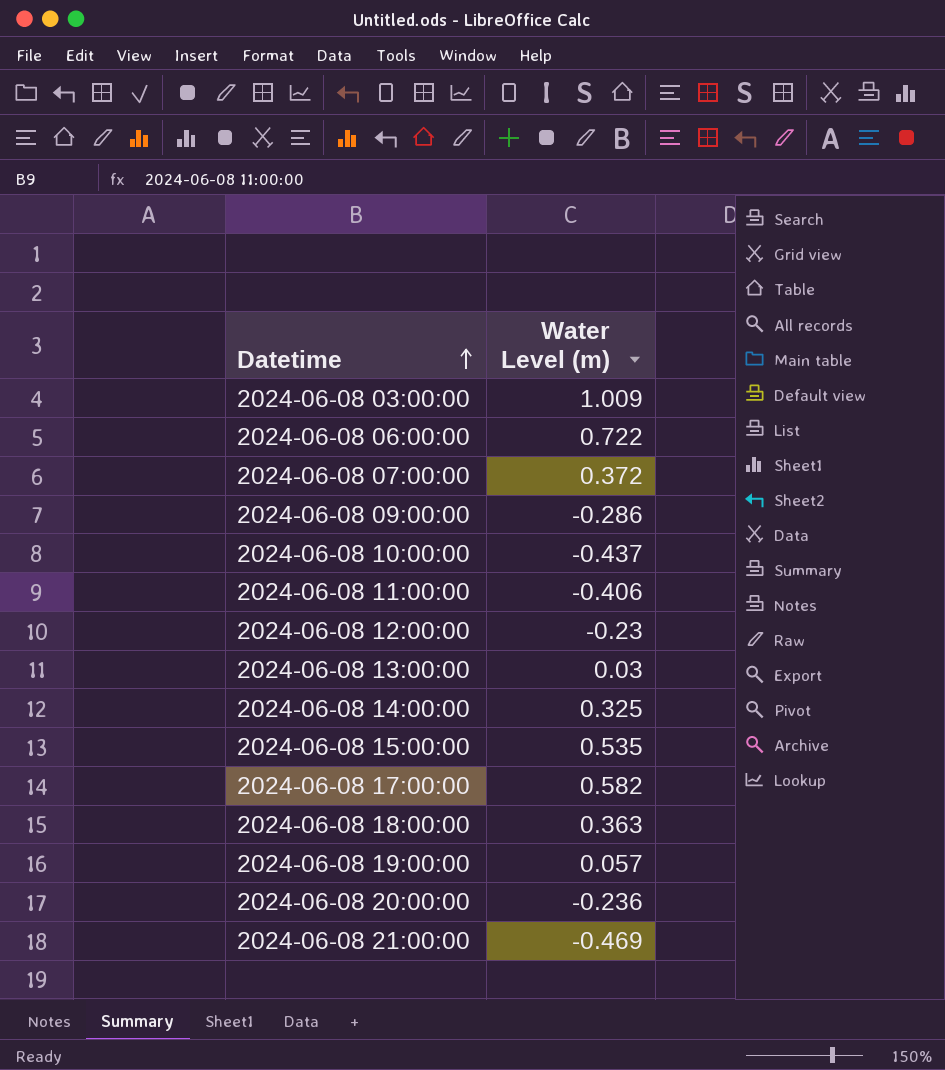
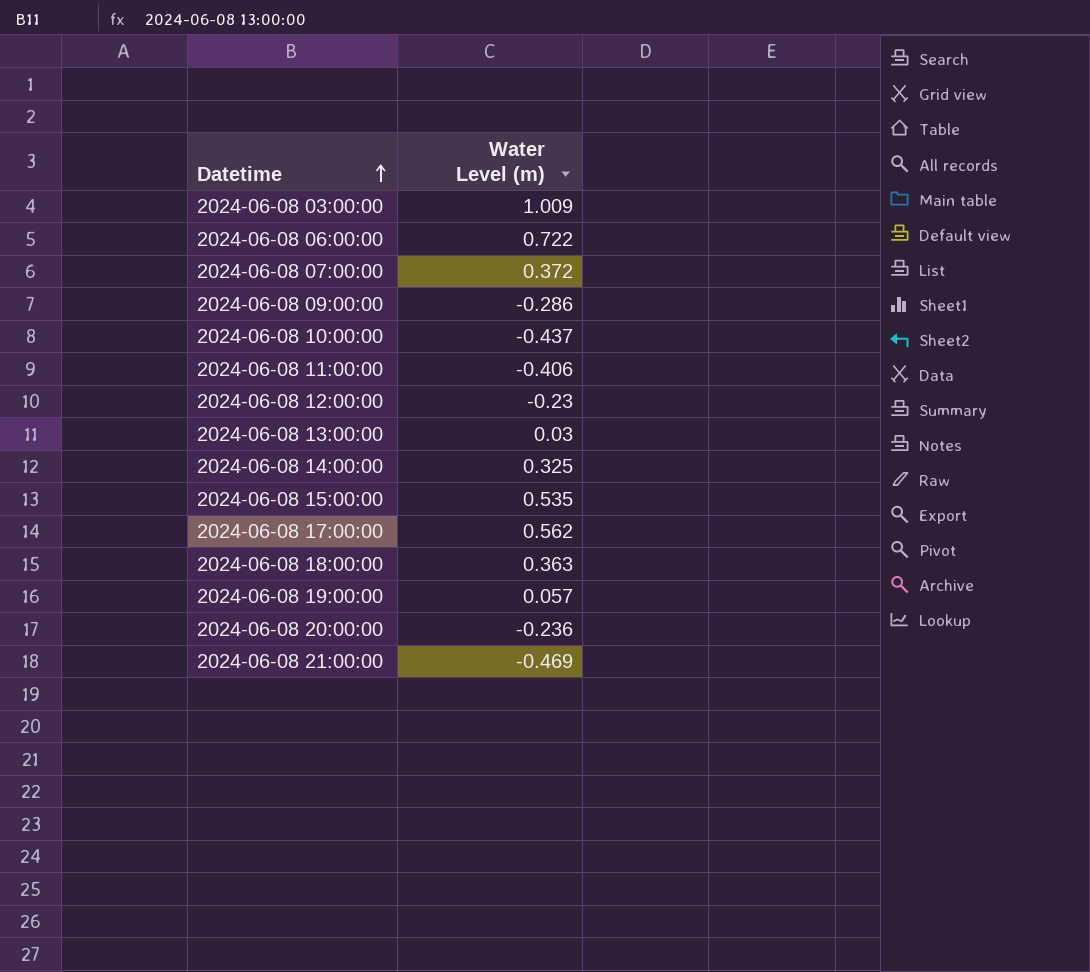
2024-06-08 17:00:00 | Water Level (m): 0.582 -> 0.562

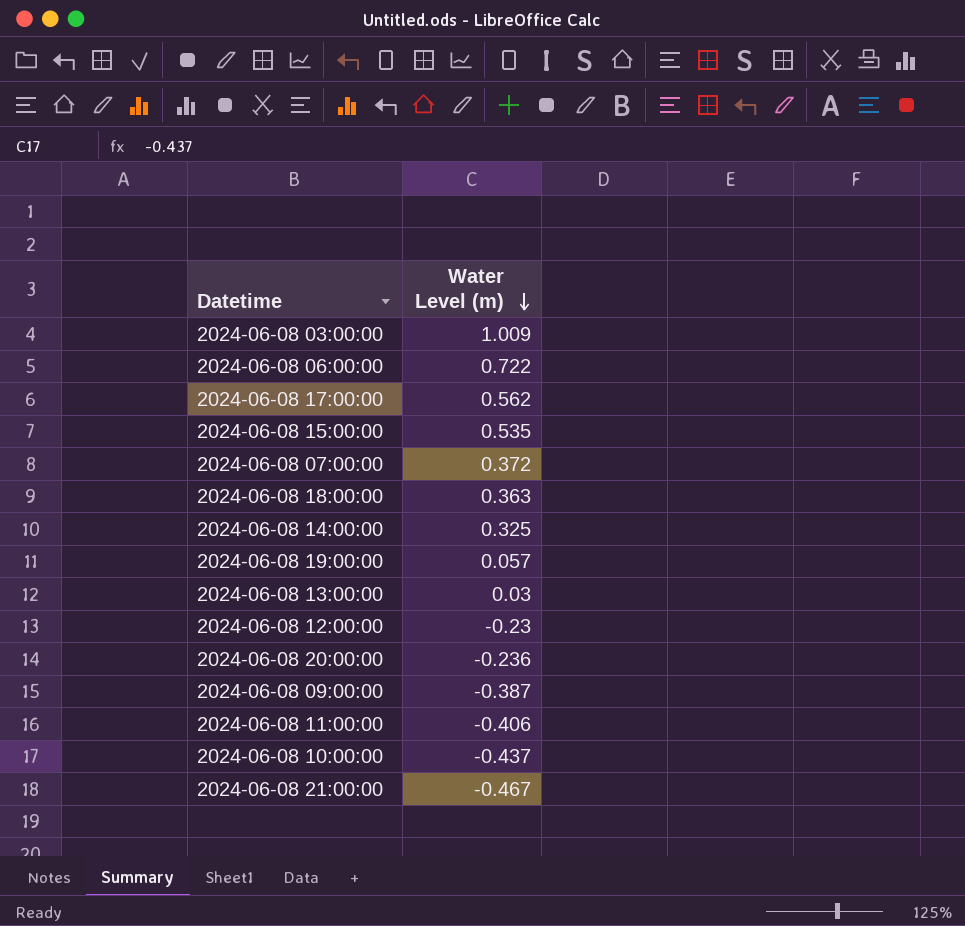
row order: Datetime ascending -> Water Level (m) descending
2024-06-08 09:00:00 | Water Level (m): -0.286 -> -0.387
2024-06-08 21:00:00 | Water Level (m): -0.469 -> -0.467

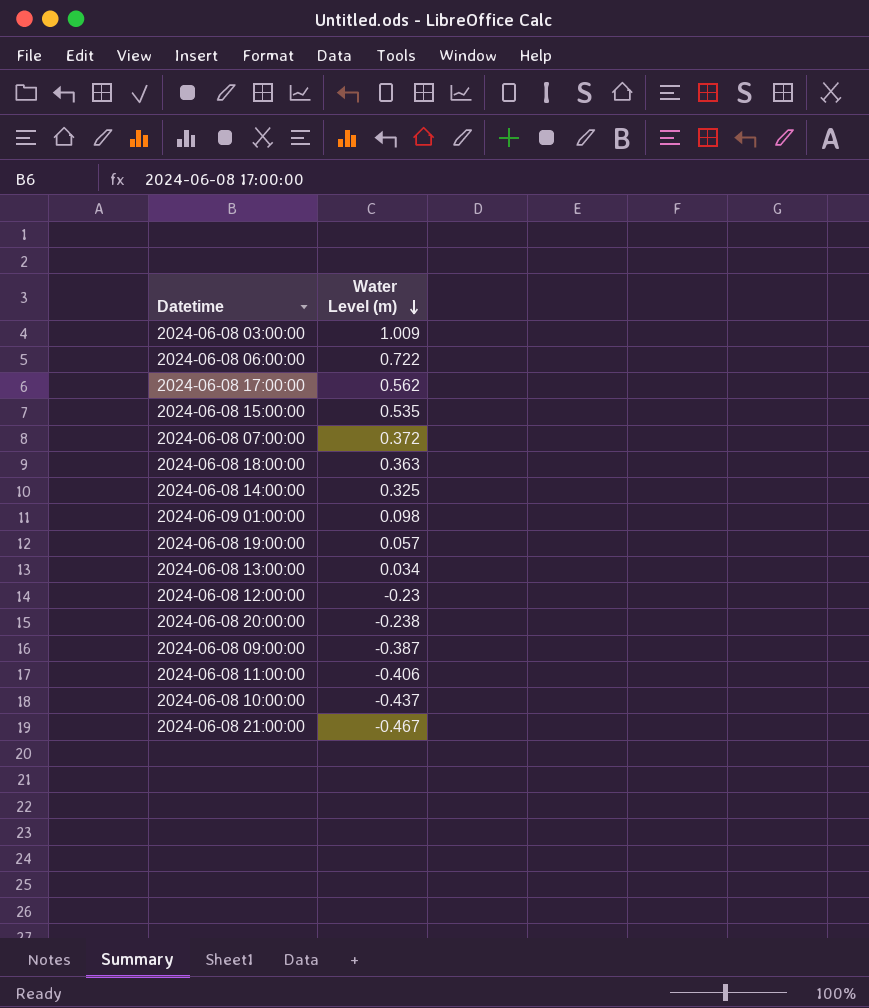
row 2024-06-09 01:00:00: none -> 0.098
2024-06-08 13:00:00 | Water Level (m): 0.03 -> 0.034
2024-06-08 20:00:00 | Water Level (m): -0.236 -> -0.238

